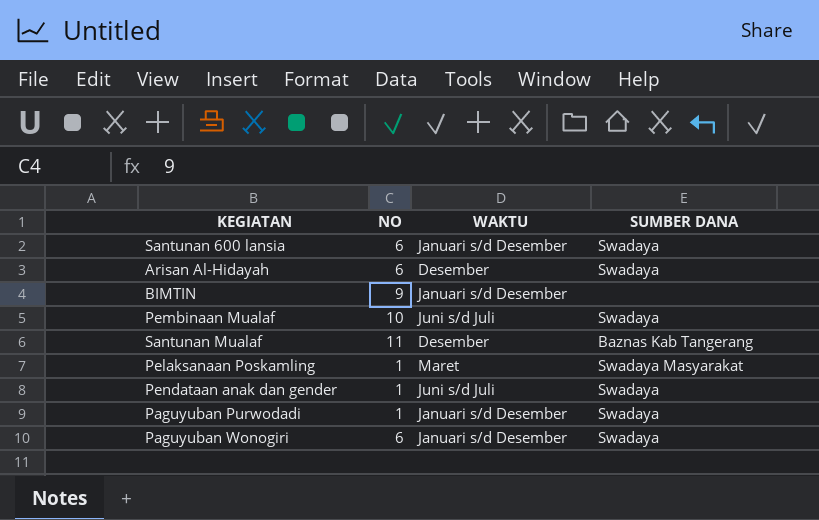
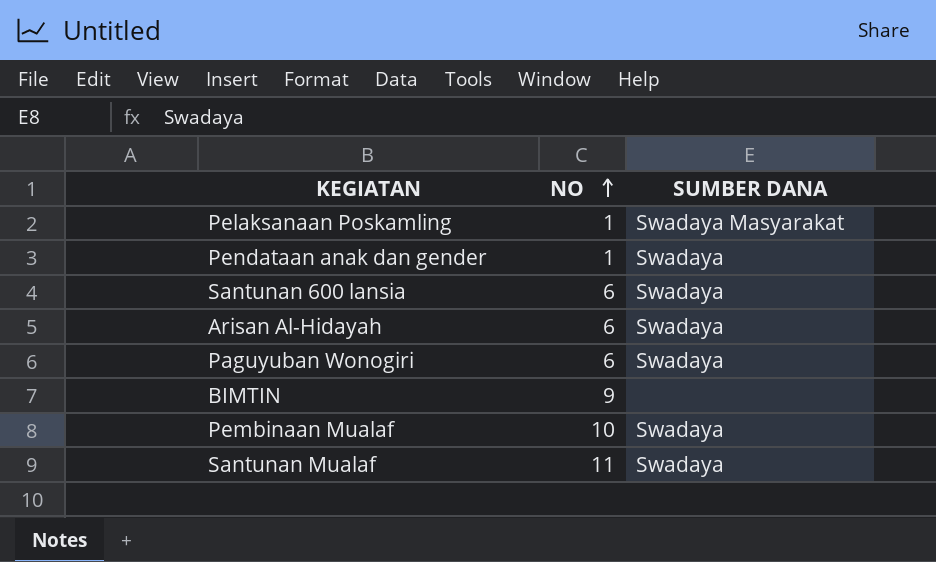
row order: none -> NO ascending
column WAKTU | position: 3 -> none
row Paguyuban Purwodadi: 1 | Januari s/d Desember | Swadaya -> none
Santunan Mualaf | SUMBER DANA: Baznas Kab Tangerang -> Swadaya

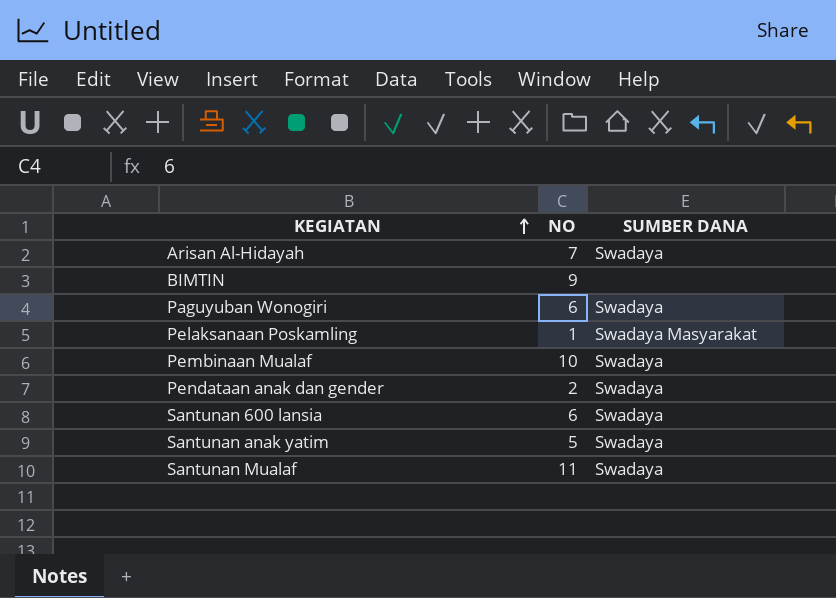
row order: NO ascending -> KEGIATAN ascending
Arisan Al-Hidayah | NO: 6 -> 7
Pendataan anak dan gender | NO: 1 -> 2
row Santunan anak yatim: none -> 5 | Swadaya

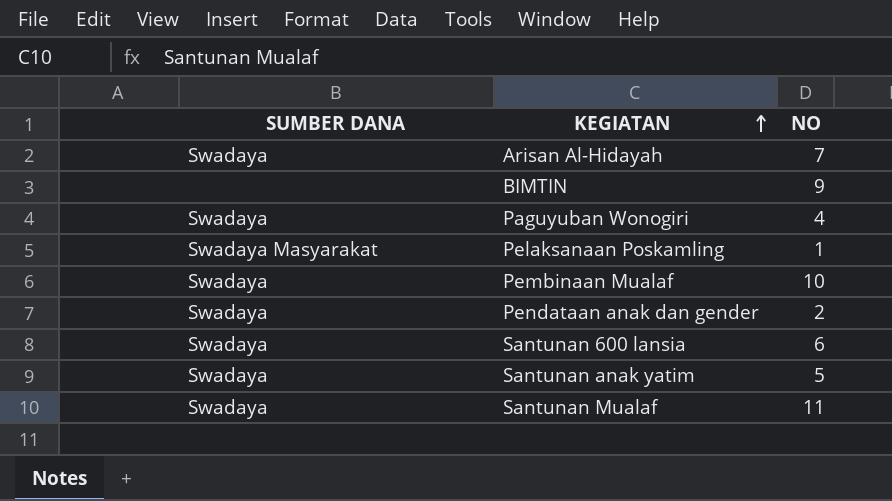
column SUMBER DANA | position: 3 -> 1
Paguyuban Wonogiri | NO: 6 -> 4

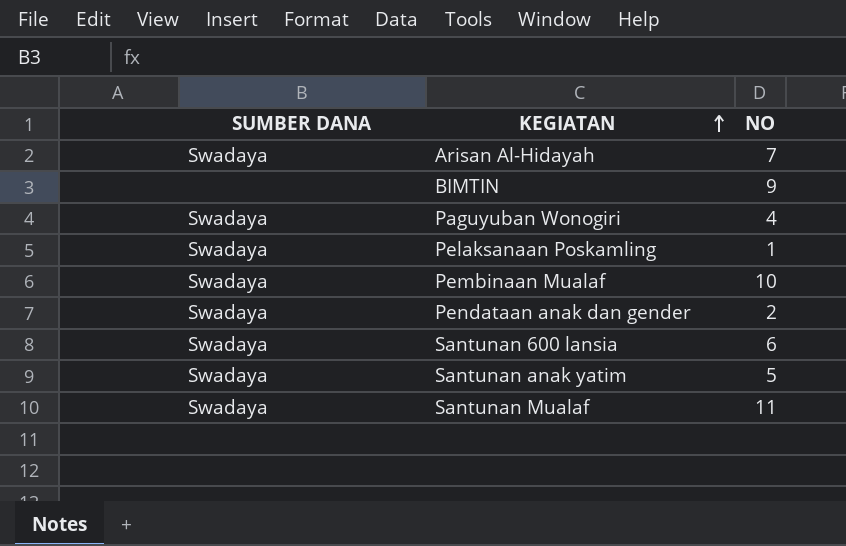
Pelaksanaan Poskamling | SUMBER DANA: Swadaya Masyarakat -> Swadaya

